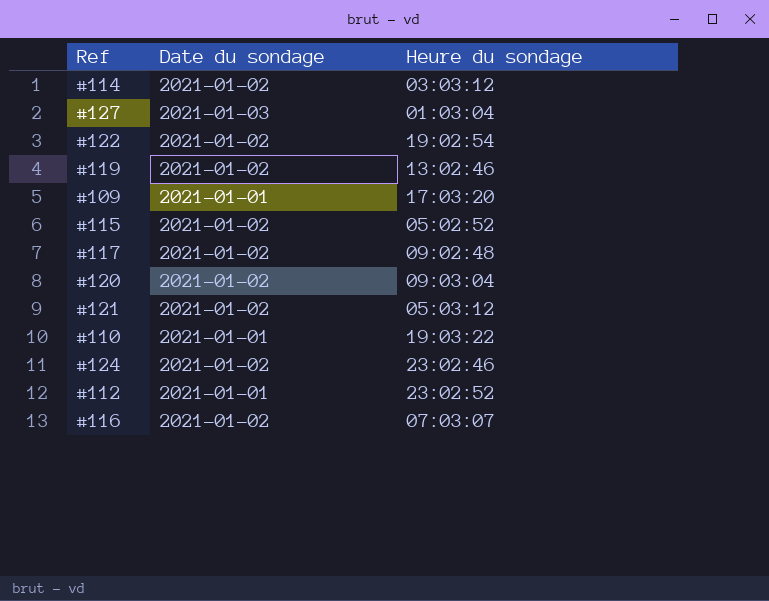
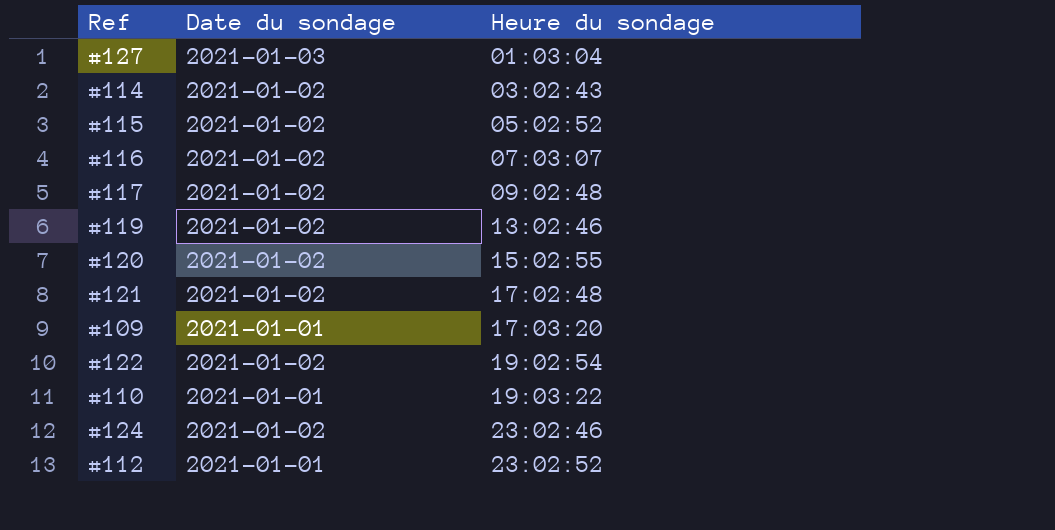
row order: none -> Heure du sondage ascending
#114 | Heure du sondage: 03:03:12 -> 03:02:43
#120 | Heure du sondage: 09:03:04 -> 15:02:55
#121 | Heure du sondage: 05:03:12 -> 17:02:48

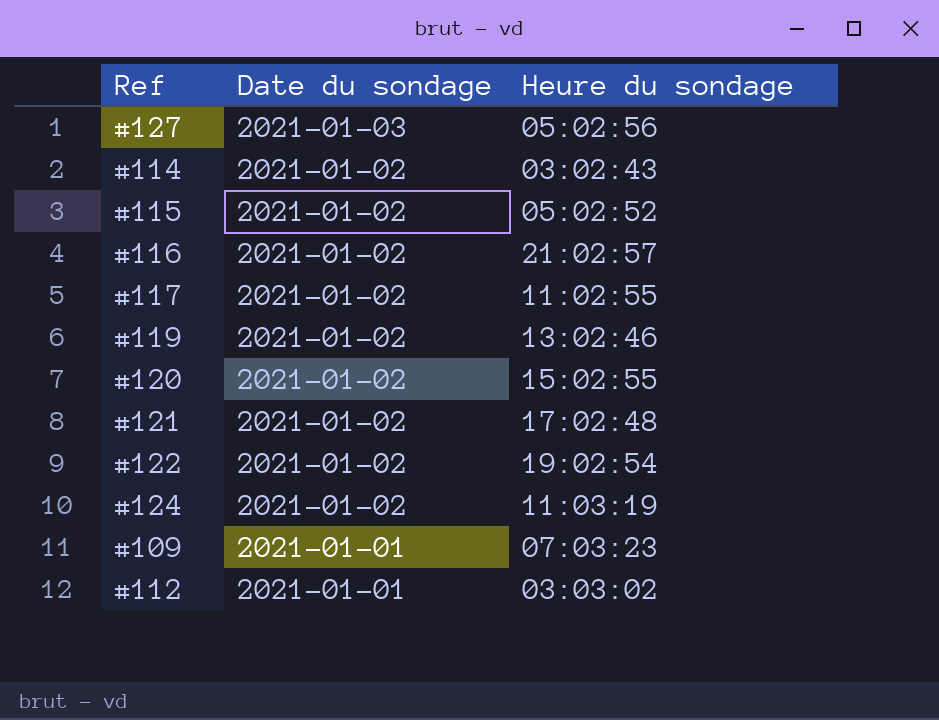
row order: Heure du sondage ascending -> Date du sondage descending
row #110: 2021-01-01 | 19:03:22 -> none
#127 | Heure du sondage: 01:03:04 -> 05:02:56
#116 | Heure du sondage: 07:03:07 -> 21:02:57
#117 | Heure du sondage: 09:02:48 -> 11:02:55
#124 | Heure du sondage: 23:02:46 -> 11:03:19
#109 | Heure du sondage: 17:03:20 -> 07:03:23
#112 | Heure du sondage: 23:02:52 -> 03:03:02

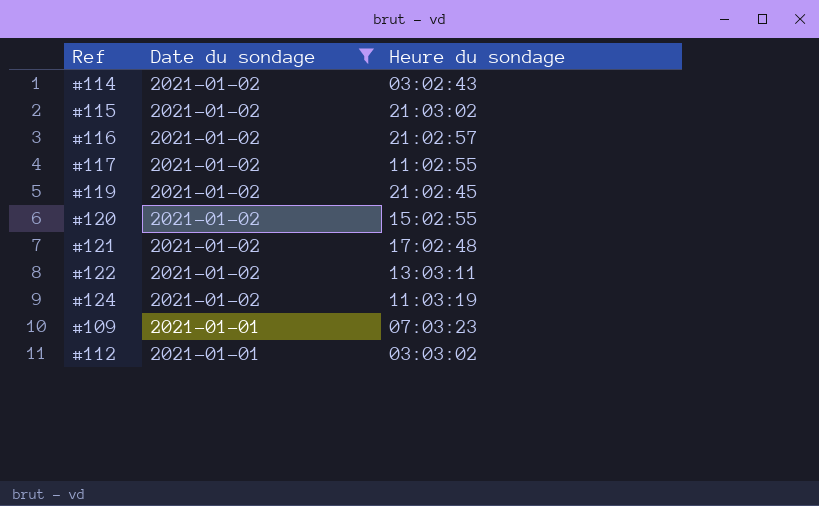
filter: none -> Date du sondage != 2021-01-03
#115 | Heure du sondage: 05:02:52 -> 21:03:02
#119 | Heure du sondage: 13:02:46 -> 21:02:45
#122 | Heure du sondage: 19:02:54 -> 13:03:11

